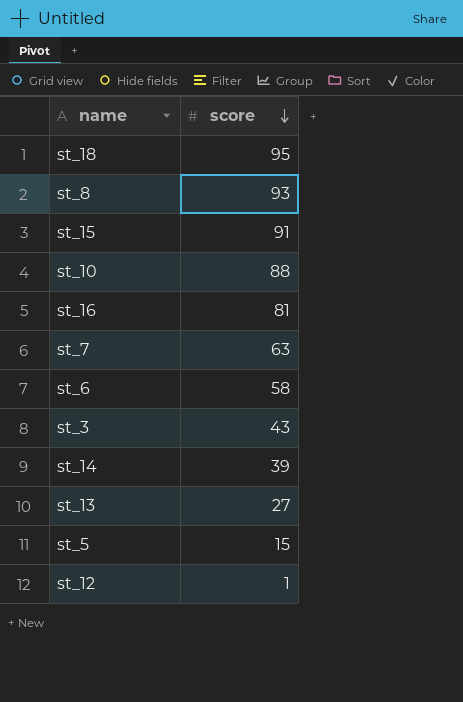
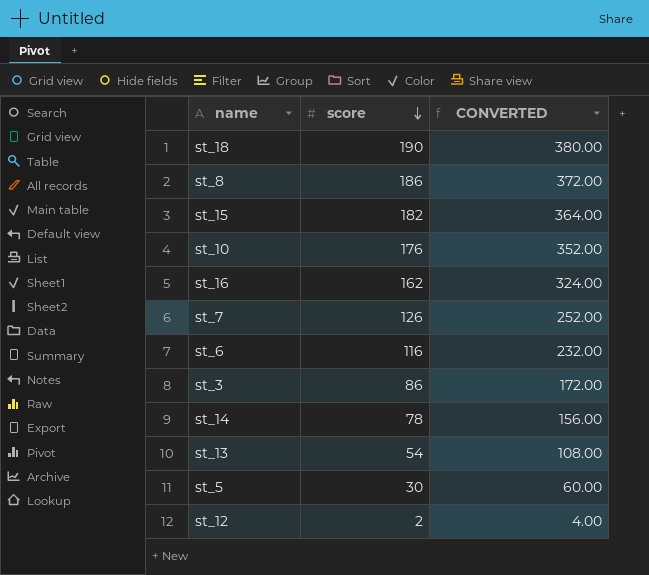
column CONVERTED | formula: none -> [score] * 2
st_18 | score: 95 -> 190
st_8 | score: 93 -> 186
st_15 | score: 91 -> 182
st_10 | score: 88 -> 176
st_16 | score: 81 -> 162
st_7 | score: 63 -> 126
st_6 | score: 58 -> 116
st_3 | score: 43 -> 86
st_14 | score: 39 -> 78
st_13 | score: 27 -> 54
st_5 | score: 15 -> 30
st_12 | score: 1 -> 2

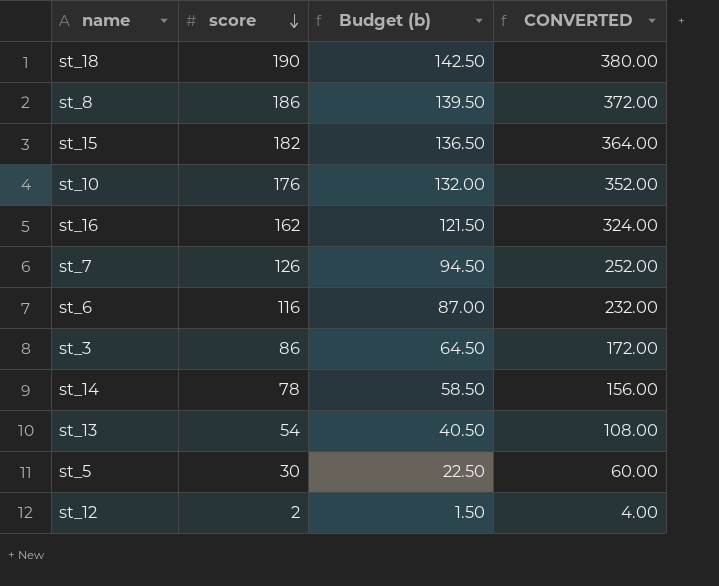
column Budget (b) | formula: none -> [score] * 0.75

